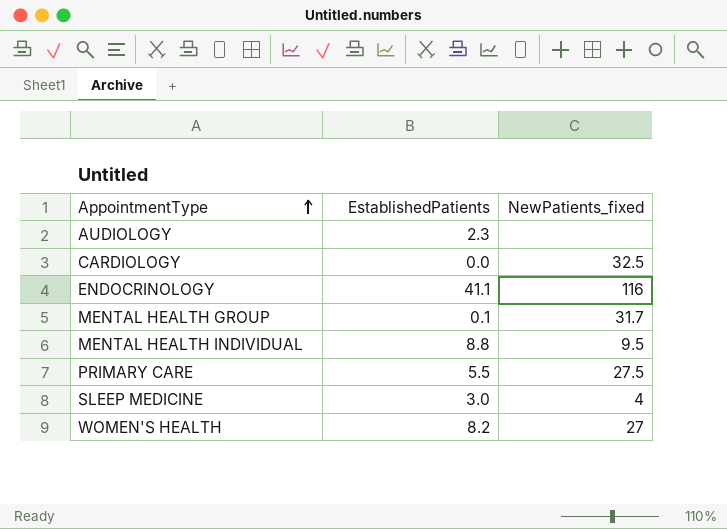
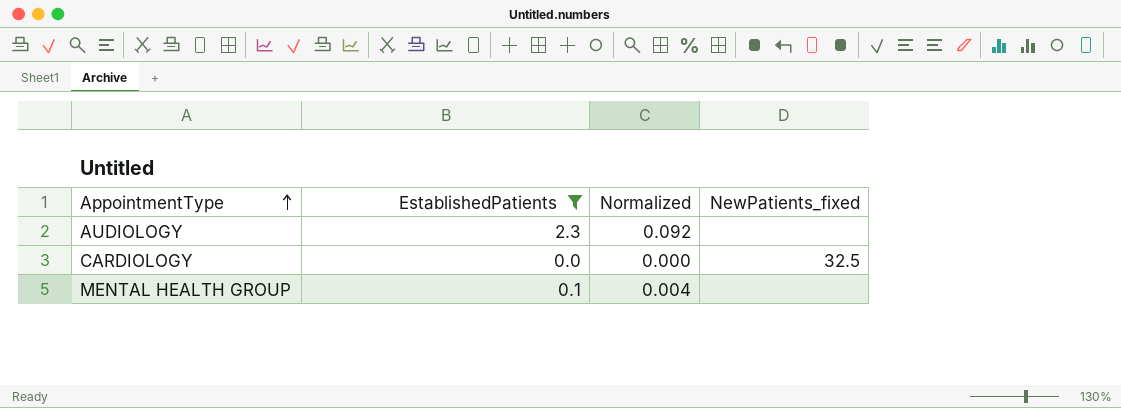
filter: none -> EstablishedPatients <= 2.3
column Normalized | formula: none -> [EstablishedPatients] * 0.04
MENTAL HEALTH GROUP | NewPatients_fixed: 31.7 -> none

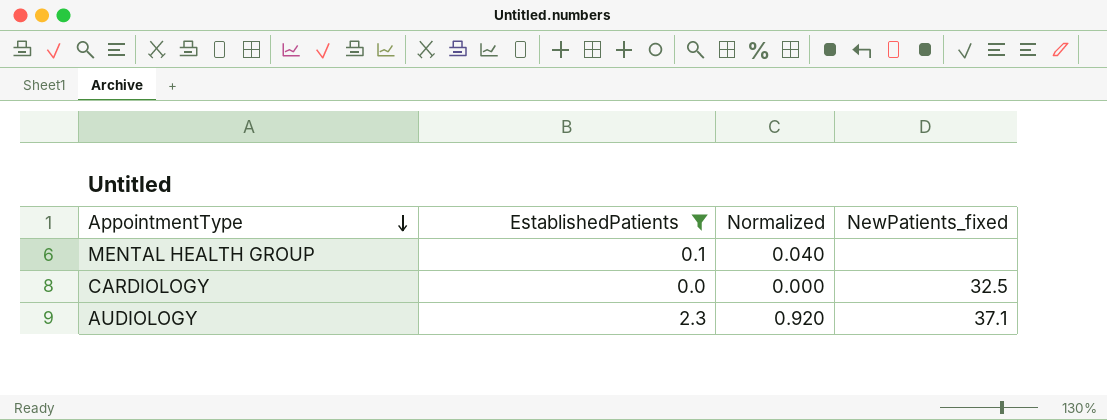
row order: AppointmentType ascending -> AppointmentType descending
column Normalized | formula: [EstablishedPatients] * 0.04 -> [EstablishedPatients] * 0.4
AUDIOLOGY | NewPatients_fixed: none -> 37.1

